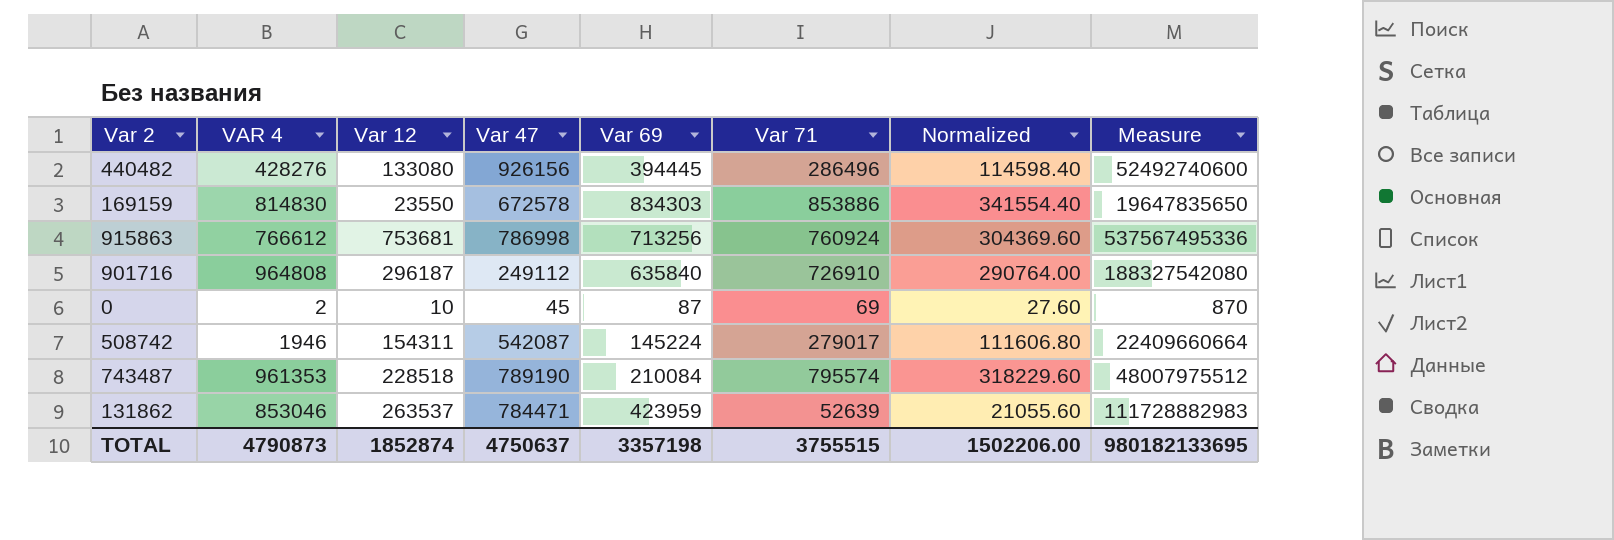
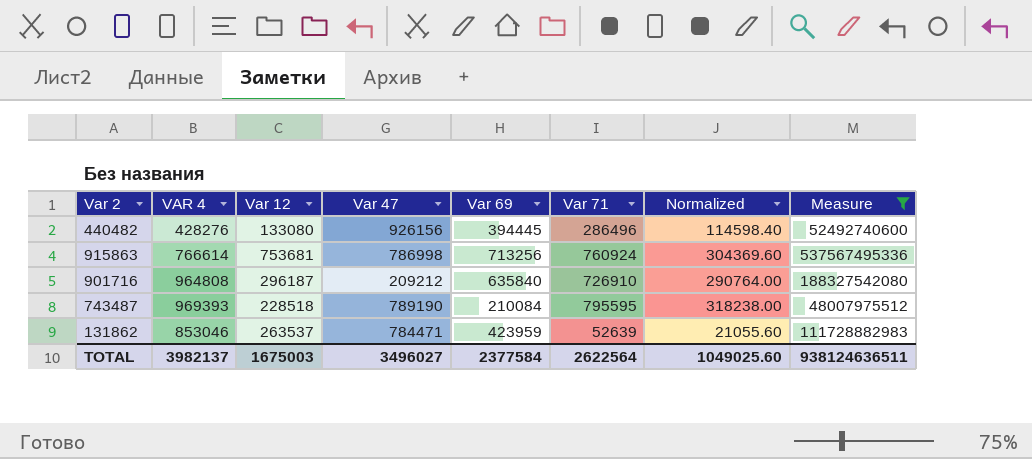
filter: none -> Measure >= 48007975512
915863 | VAR 4: 766612 -> 766614
901716 | Var 47: 249112 -> 209212
743487 | VAR 4: 961353 -> 969393
743487 | Var 71: 795574 -> 795595
743487 | Normalized: 318229.60 -> 318238.00
TOTAL | VAR 4: 4790873 -> 3982137
TOTAL | Var 12: 1852874 -> 1675003
TOTAL | Var 47: 4750637 -> 3496027
TOTAL | Var 69: 3357198 -> 2377584
TOTAL | Var 71: 3755515 -> 2622564
TOTAL | Normalized: 1502206.00 -> 1049025.60
TOTAL | Measure: 980182133695 -> 938124636511

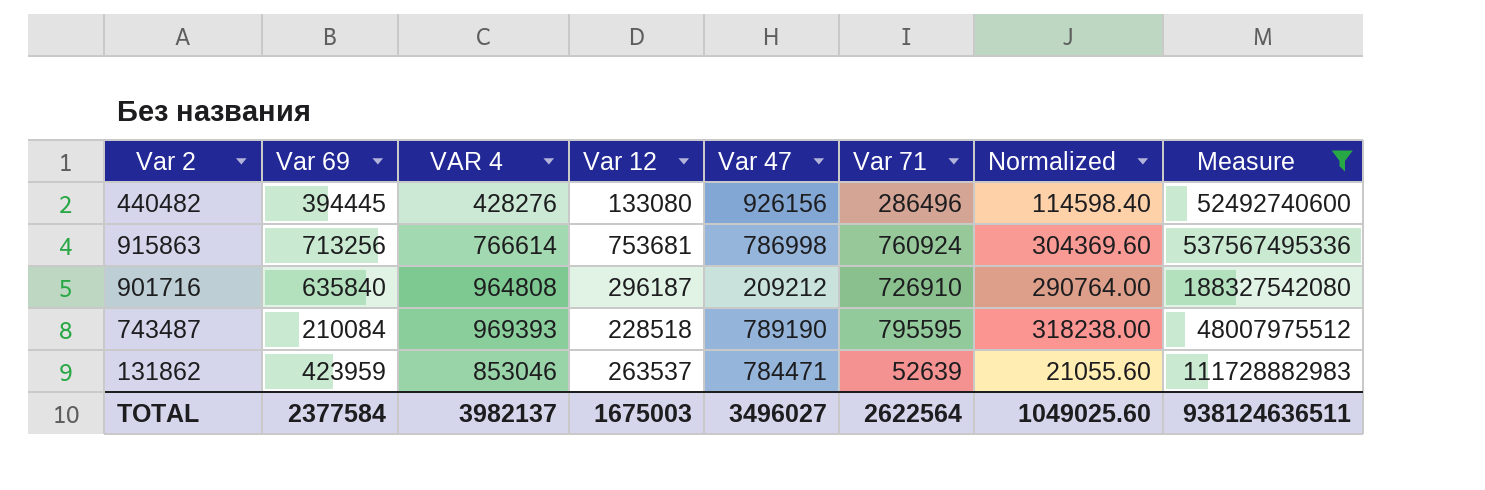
column Var 69 | position: 5 -> 2

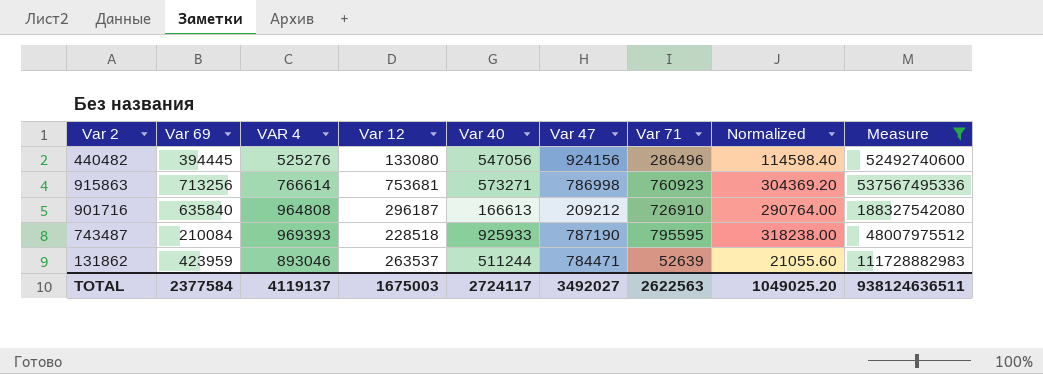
column Var 40 | position: none -> 5
440482 | VAR 4: 428276 -> 525276
440482 | Var 47: 926156 -> 924156
915863 | Var 71: 760924 -> 760923
915863 | Normalized: 304369.60 -> 304369.20
743487 | Var 47: 789190 -> 787190
131862 | VAR 4: 853046 -> 893046
TOTAL | VAR 4: 3982137 -> 4119137
TOTAL | Var 47: 3496027 -> 3492027
TOTAL | Var 71: 2622564 -> 2622563
TOTAL | Normalized: 1049025.60 -> 1049025.20

